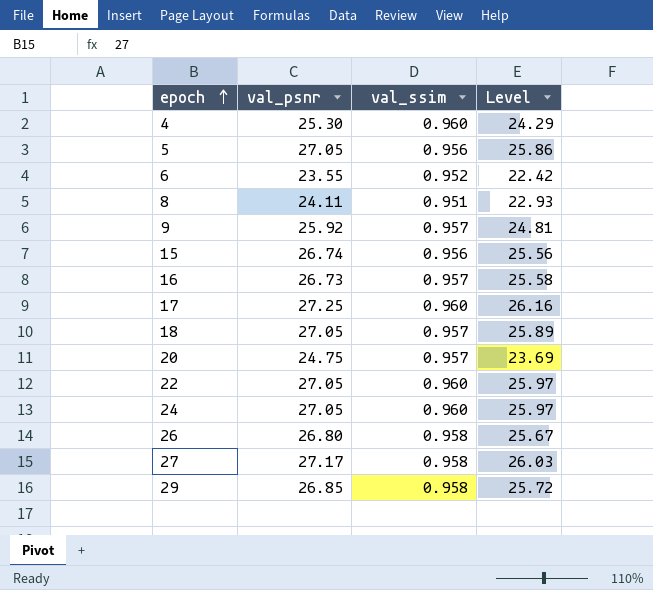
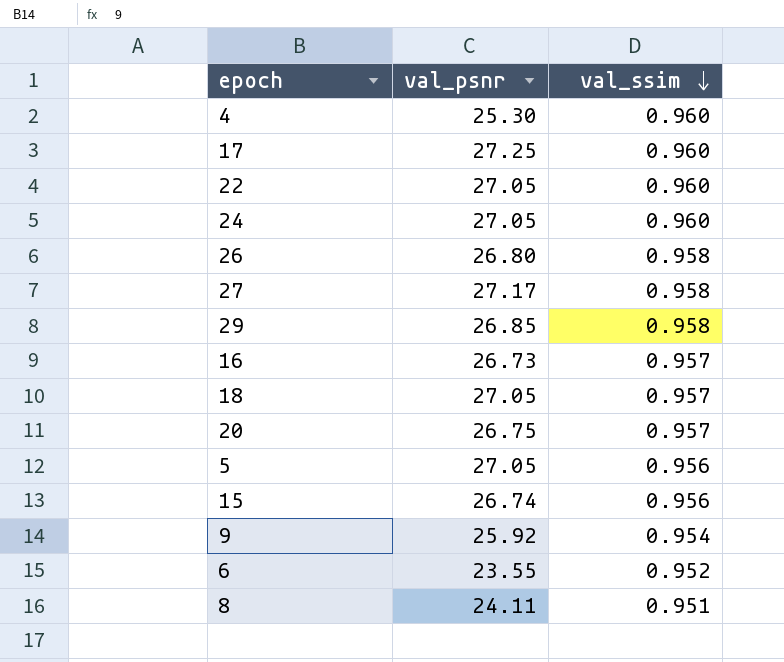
row order: epoch ascending -> val_ssim descending
column Level | formula: [val_psnr] * [val_ssim] -> none
20 | val_psnr: 24.75 -> 26.75
9 | val_ssim: 0.957 -> 0.954

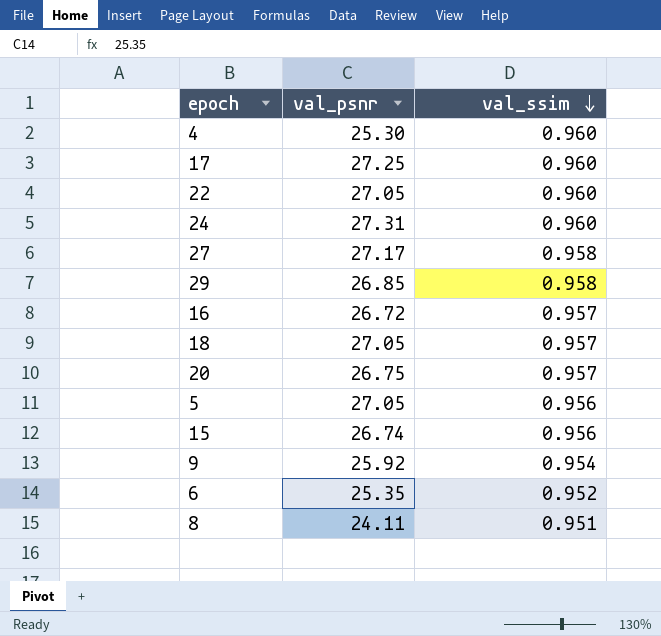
row 26: 26.80 | 0.958 -> none
24 | val_psnr: 27.05 -> 27.31
16 | val_psnr: 26.73 -> 26.72
6 | val_psnr: 23.55 -> 25.35

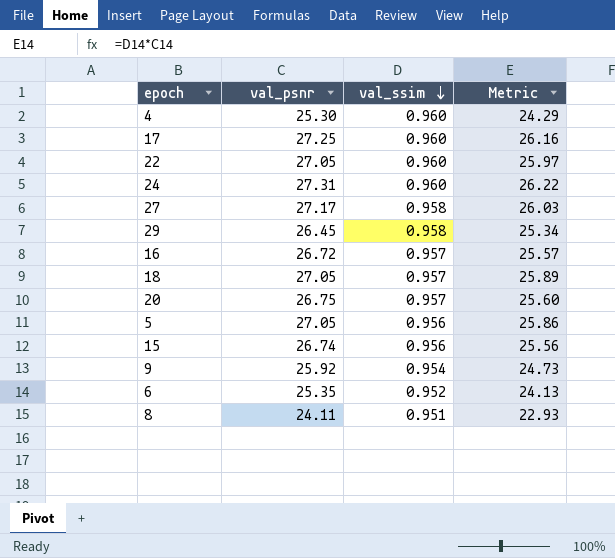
column Metric | formula: none -> [val_psnr] * [val_ssim]
29 | val_psnr: 26.85 -> 26.45

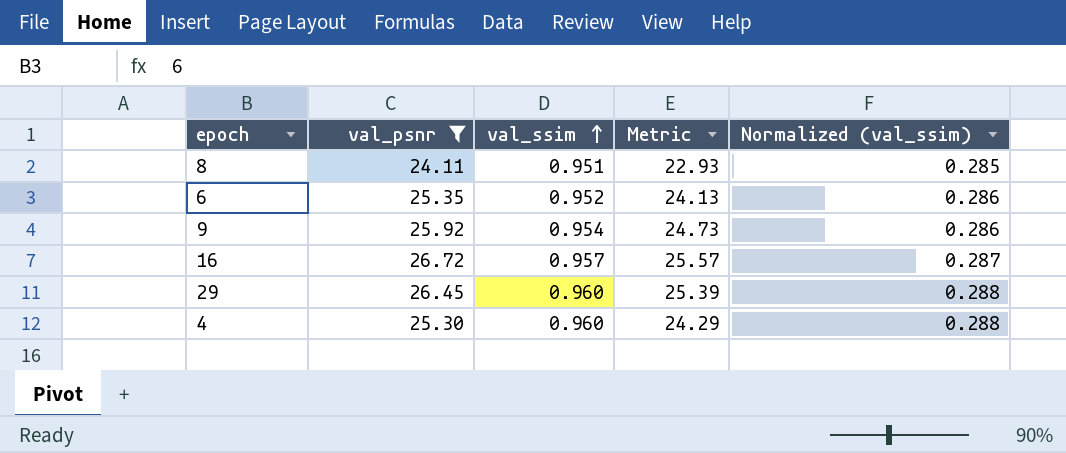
filter: none -> val_psnr <= 26.72
row order: val_ssim descending -> val_ssim ascending
column Normalized (val_ssim) | formula: none -> [val_ssim] * 0.3
29 | val_ssim: 0.958 -> 0.960
29 | Metric: 25.34 -> 25.39

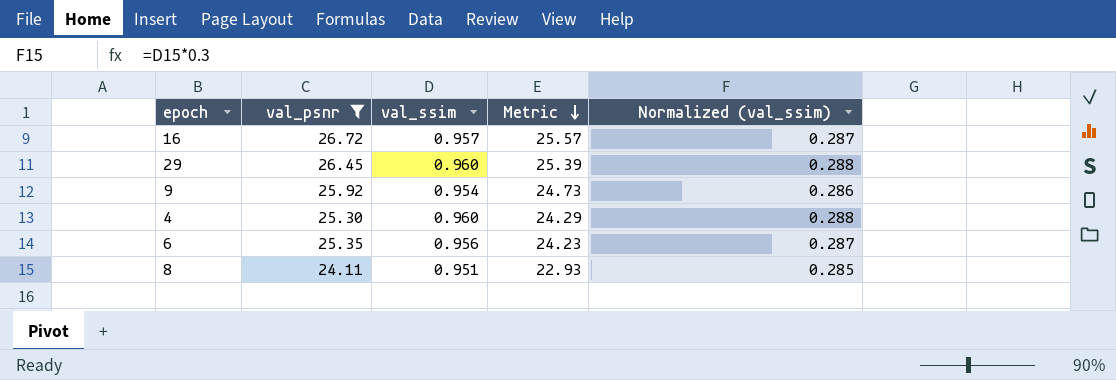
row order: val_ssim ascending -> Metric descending
6 | val_ssim: 0.952 -> 0.956
6 | Metric: 24.13 -> 24.23
6 | Normalized (val_ssim): 0.286 -> 0.287

